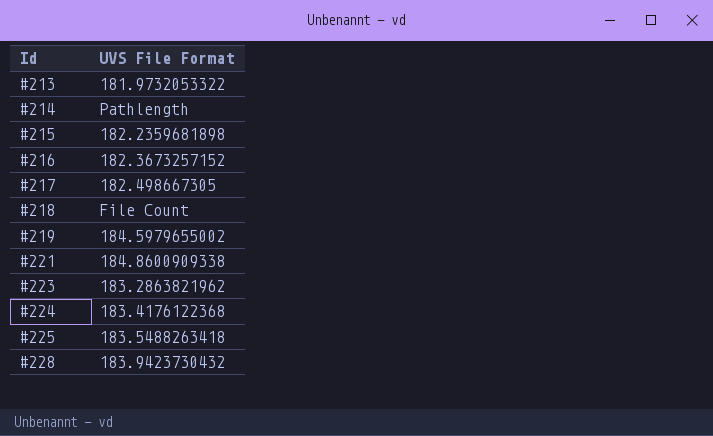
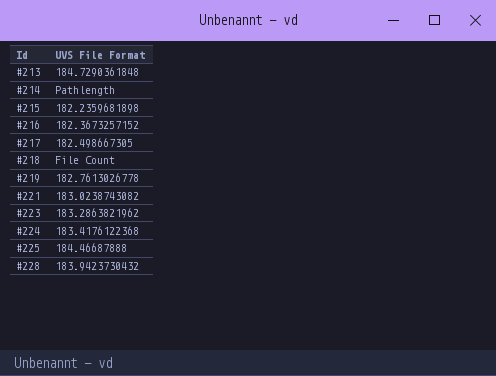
#213 | UVS File Format: 181.9732053322 -> 184.7290361848
#219 | UVS File Format: 184.5979655002 -> 182.7613026778
#221 | UVS File Format: 184.8600909338 -> 183.0238743082
#225 | UVS File Format: 183.5488263418 -> 184.46687888

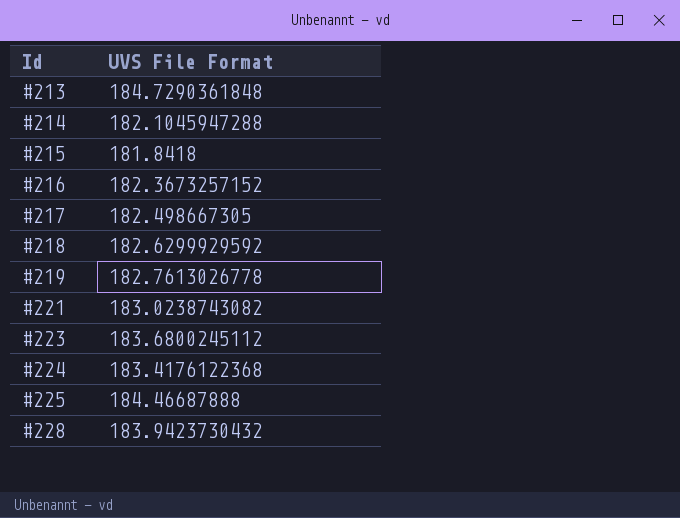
#214 | UVS File Format: Pathlength -> 182.1045947288
#215 | UVS File Format: 182.2359681898 -> 181.8418
#218 | UVS File Format: File Count -> 182.6299929592
#223 | UVS File Format: 183.2863821962 -> 183.6800245112

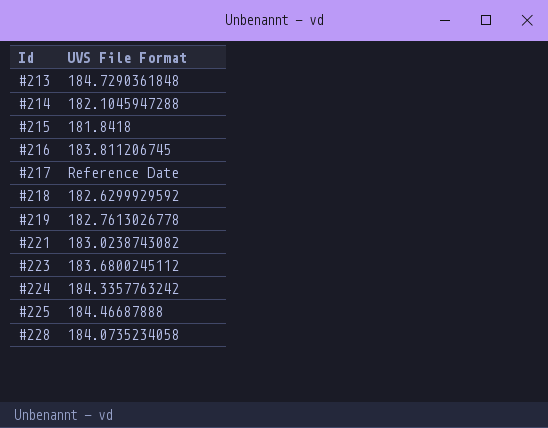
#216 | UVS File Format: 182.3673257152 -> 183.811206745
#217 | UVS File Format: 182.498667305 -> Reference Date
#224 | UVS File Format: 183.4176122368 -> 184.3357763242
#228 | UVS File Format: 183.9423730432 -> 184.0735234058

